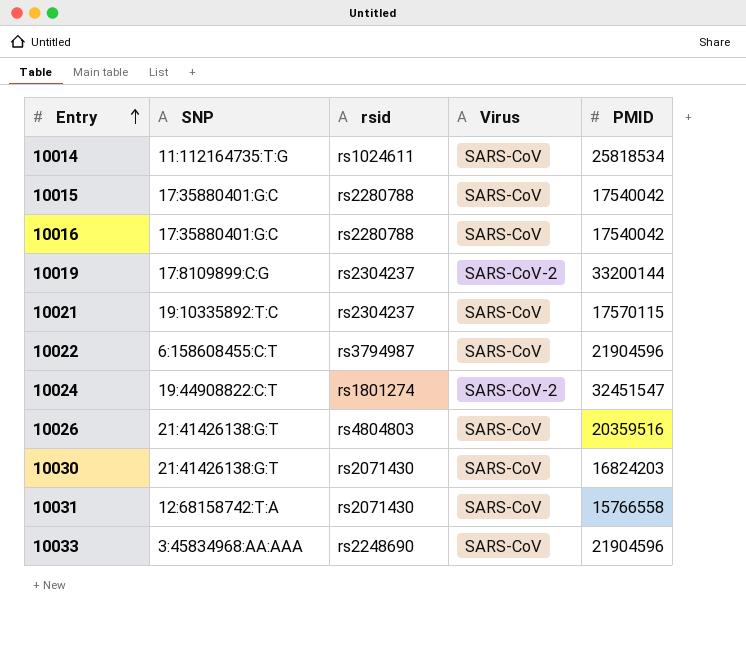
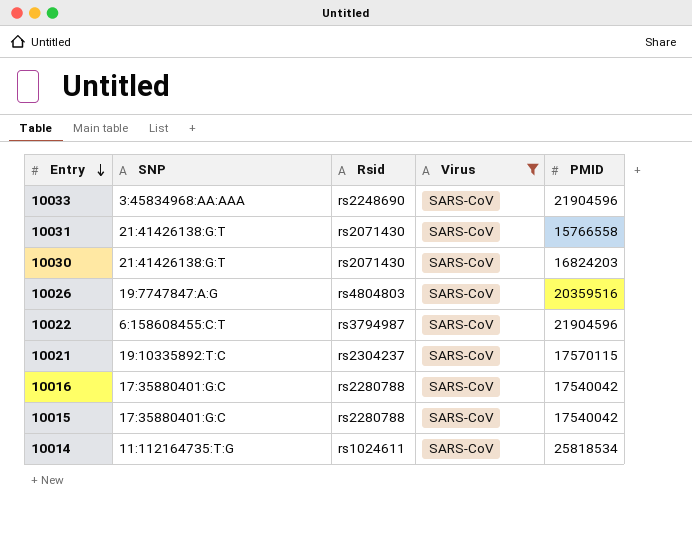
filter: none -> Virus = SARS-CoV
row order: Entry ascending -> Entry descending
column name: rsid -> Rsid
10031 | SNP: 12:68158742:T:A -> 21:41426138:G:T
10026 | SNP: 21:41426138:G:T -> 19:7747847:A:G

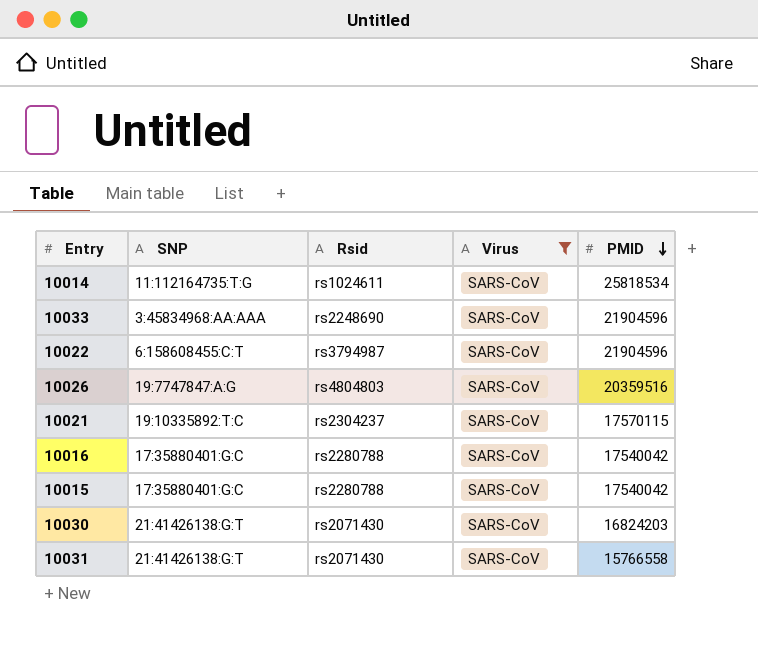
row order: Entry descending -> PMID descending

